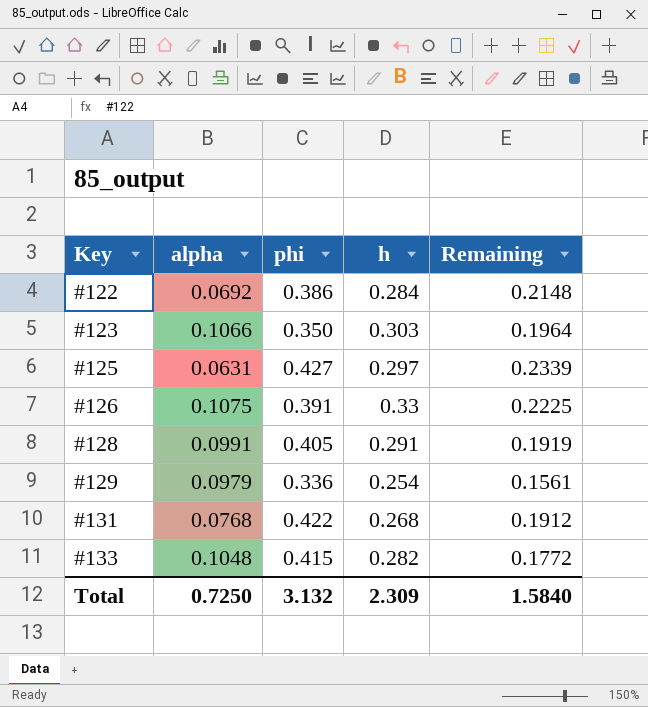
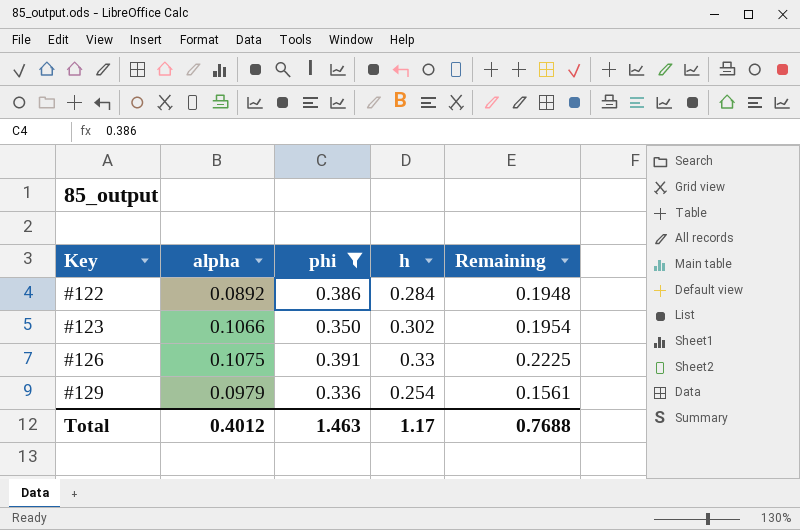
filter: none -> phi <= 0.391
#122 | alpha: 0.0692 -> 0.0892
#122 | Remaining: 0.2148 -> 0.1948
#123 | h: 0.303 -> 0.302
#123 | Remaining: 0.1964 -> 0.1954
Total | alpha: 0.7250 -> 0.4012
Total | phi: 3.132 -> 1.463
Total | h: 2.309 -> 1.17
Total | Remaining: 1.5840 -> 0.7688

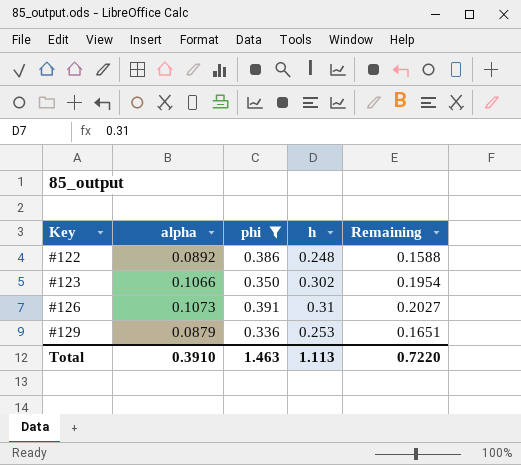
#122 | h: 0.284 -> 0.248
#122 | Remaining: 0.1948 -> 0.1588
#126 | alpha: 0.1075 -> 0.1073
#126 | h: 0.33 -> 0.31
#126 | Remaining: 0.2225 -> 0.2027
#129 | alpha: 0.0979 -> 0.0879
#129 | h: 0.254 -> 0.253
#129 | Remaining: 0.1561 -> 0.1651
Total | alpha: 0.4012 -> 0.3910
Total | h: 1.17 -> 1.113
Total | Remaining: 0.7688 -> 0.7220

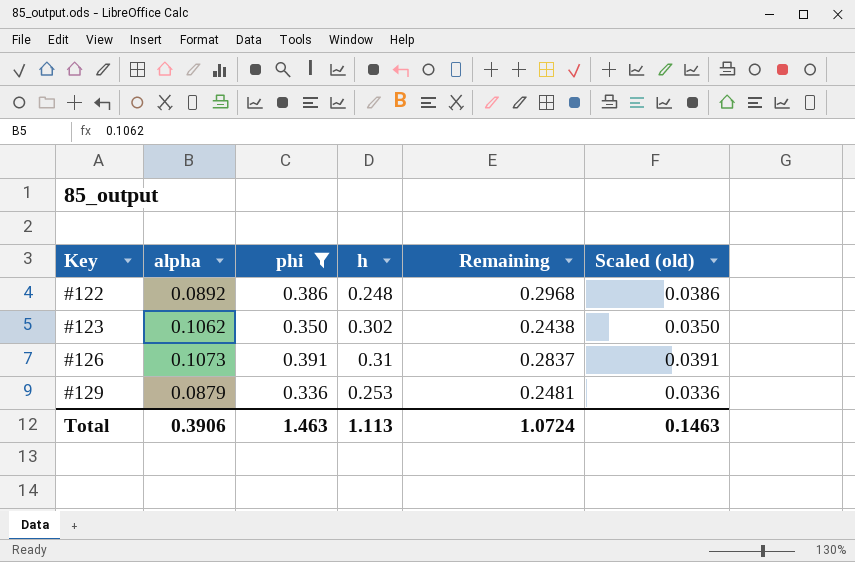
column Remaining | formula: [h] - [alpha] -> [phi] - [alpha]
column Scaled (old) | formula: none -> [phi] * 0.1
#123 | alpha: 0.1066 -> 0.1062
Total | alpha: 0.3910 -> 0.3906
Total | Remaining: 0.7220 -> 1.0724

